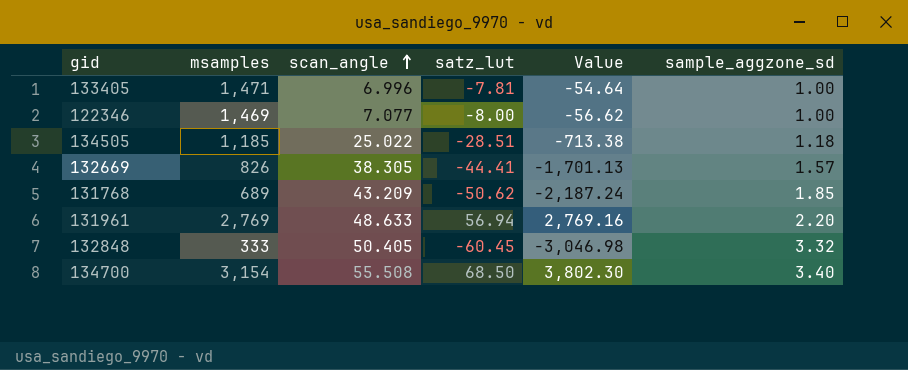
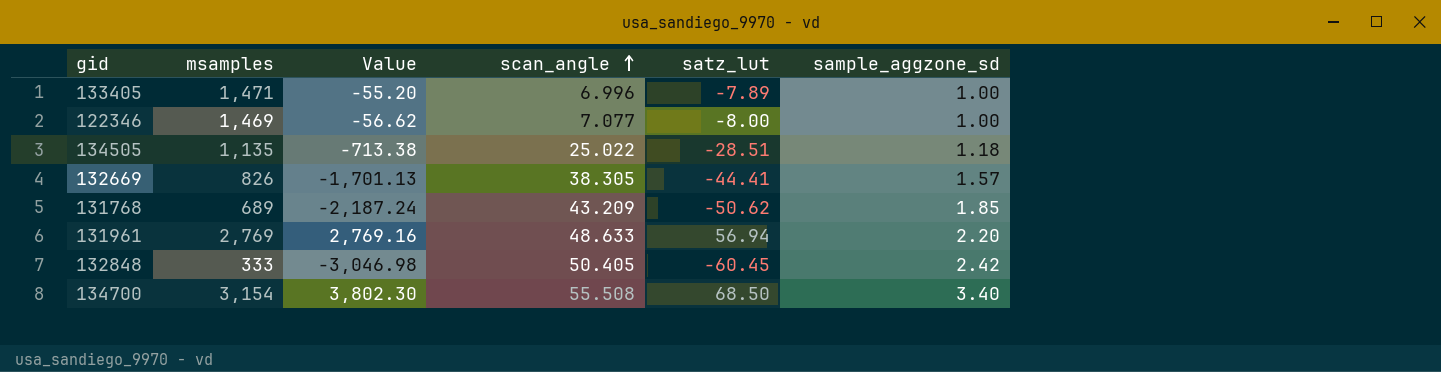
column Value | position: 5 -> 3
133405 | Value: -54.64 -> -55.20
133405 | satz_lut: -7.81 -> -7.89
134505 | msamples: 1,185 -> 1,135
132848 | sample_aggzone_sd: 3.32 -> 2.42

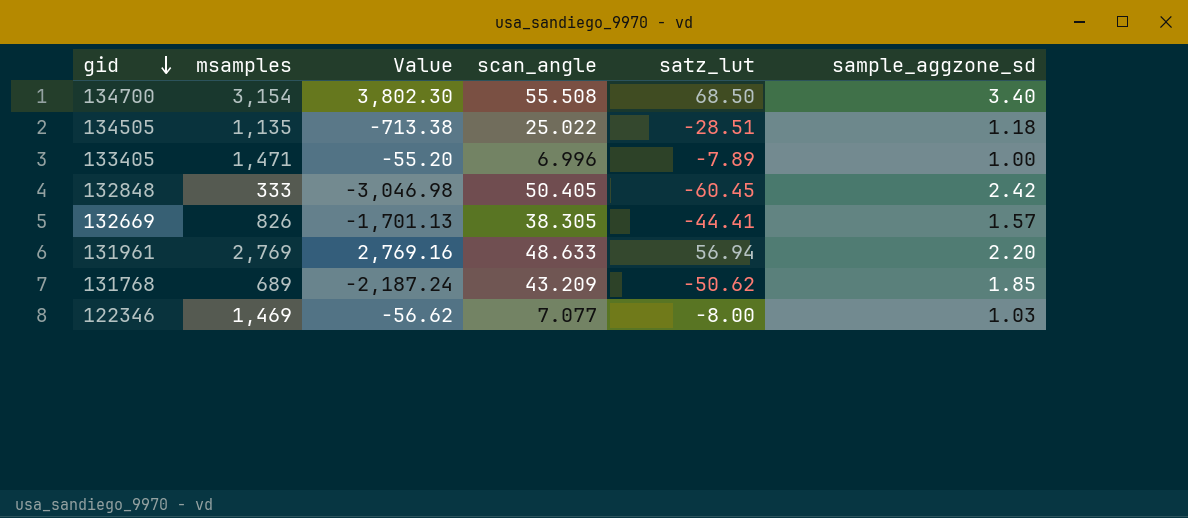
row order: scan_angle ascending -> gid descending
122346 | sample_aggzone_sd: 1.00 -> 1.03

